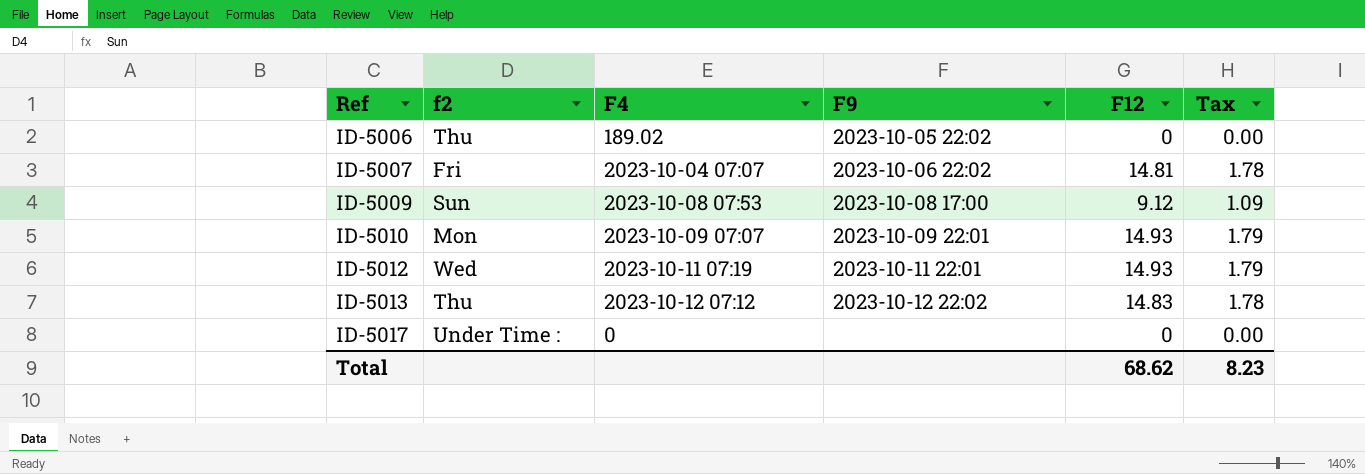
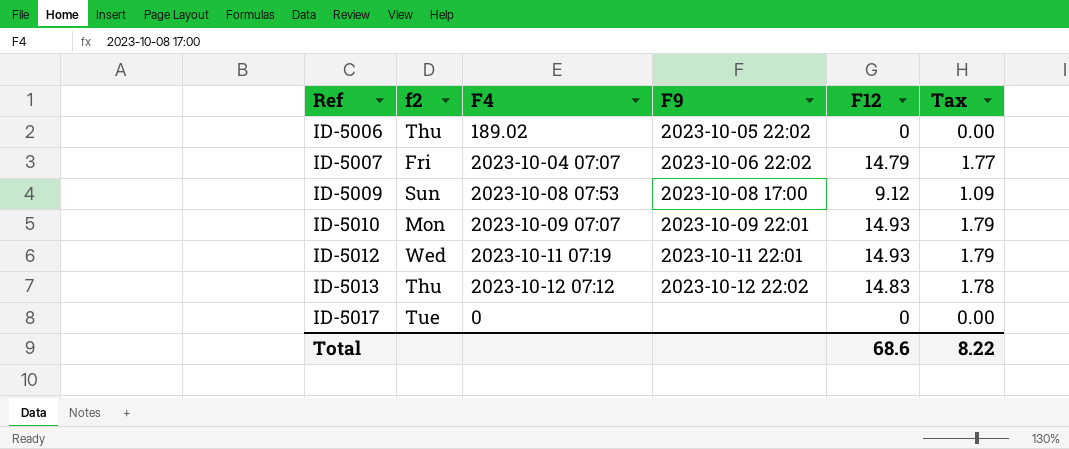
ID-5007 | F12: 14.81 -> 14.79
ID-5007 | Tax: 1.78 -> 1.77
ID-5017 | f2: Under Time : -> Tue
Total | F12: 68.62 -> 68.6
Total | Tax: 8.23 -> 8.22

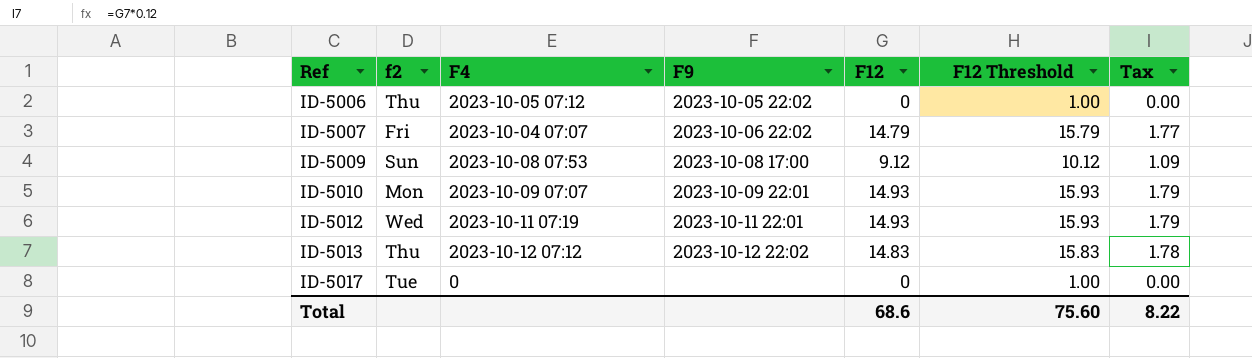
column F12 Threshold | formula: none -> [F12] + 1
ID-5006 | F4: 189.02 -> 2023-10-05 07:12

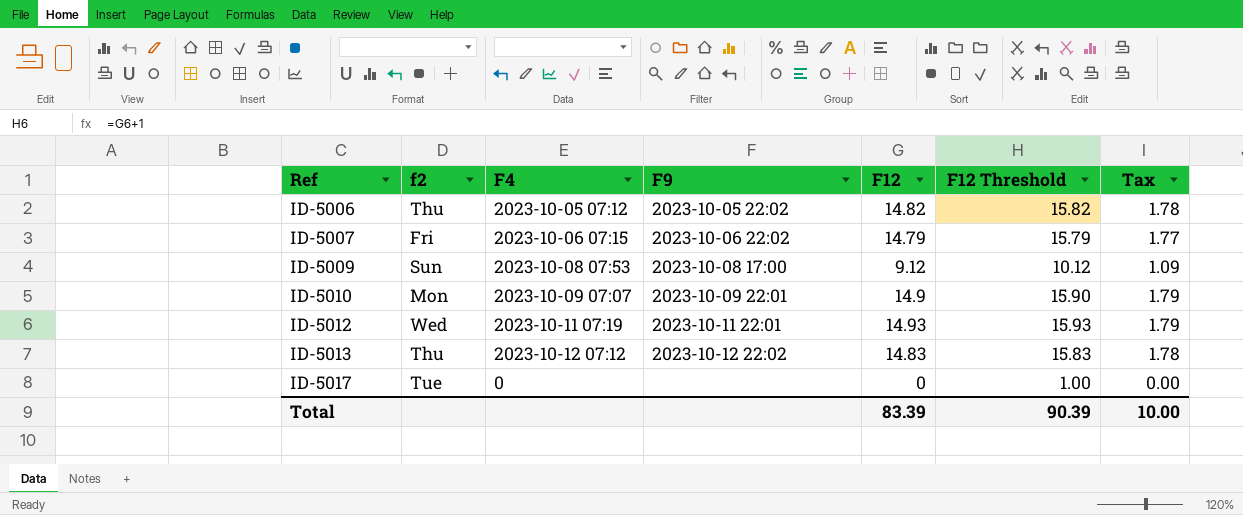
ID-5006 | F12: 0 -> 14.82
ID-5006 | F12 Threshold: 1.00 -> 15.82
ID-5006 | Tax: 0.00 -> 1.78
ID-5007 | F4: 2023-10-04 07:07 -> 2023-10-06 07:15
ID-5010 | F12: 14.93 -> 14.9
ID-5010 | F12 Threshold: 15.93 -> 15.90
Total | F12: 68.6 -> 83.39
Total | F12 Threshold: 75.60 -> 90.39
Total | Tax: 8.22 -> 10.00

